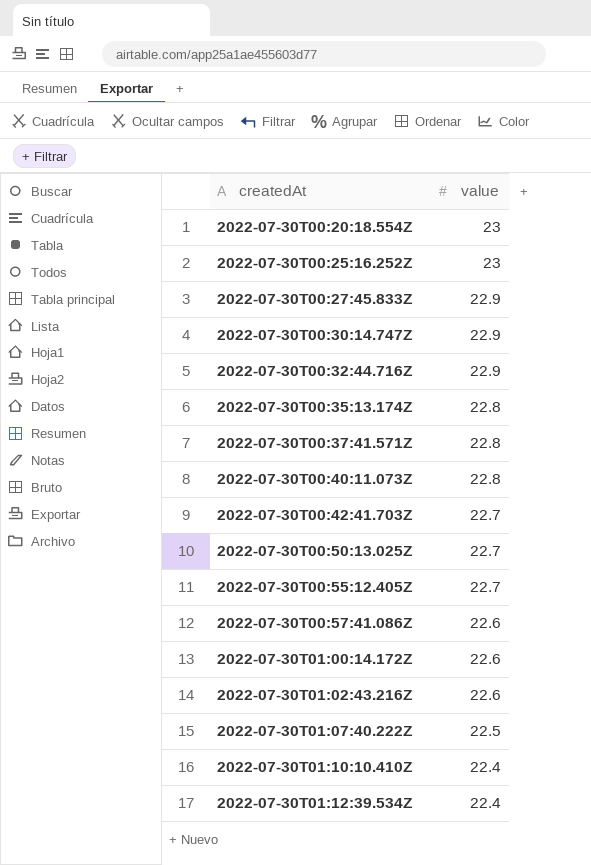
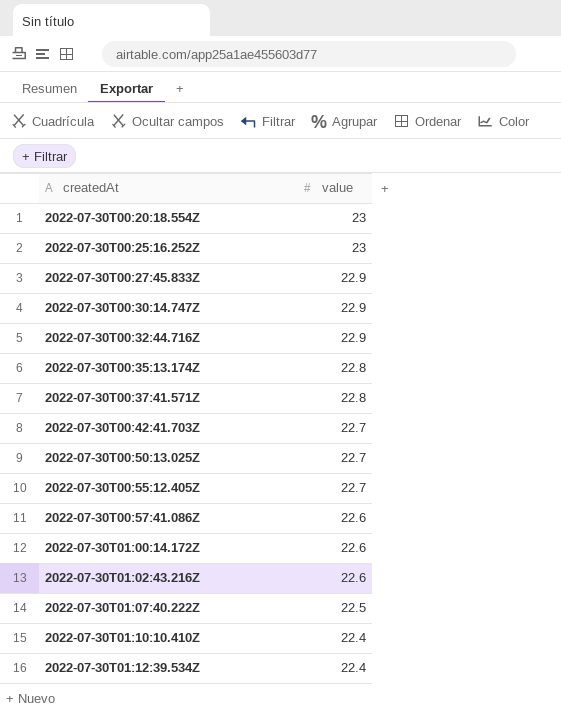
row 2022-07-30T00:40:11.073Z: 22.8 -> none

